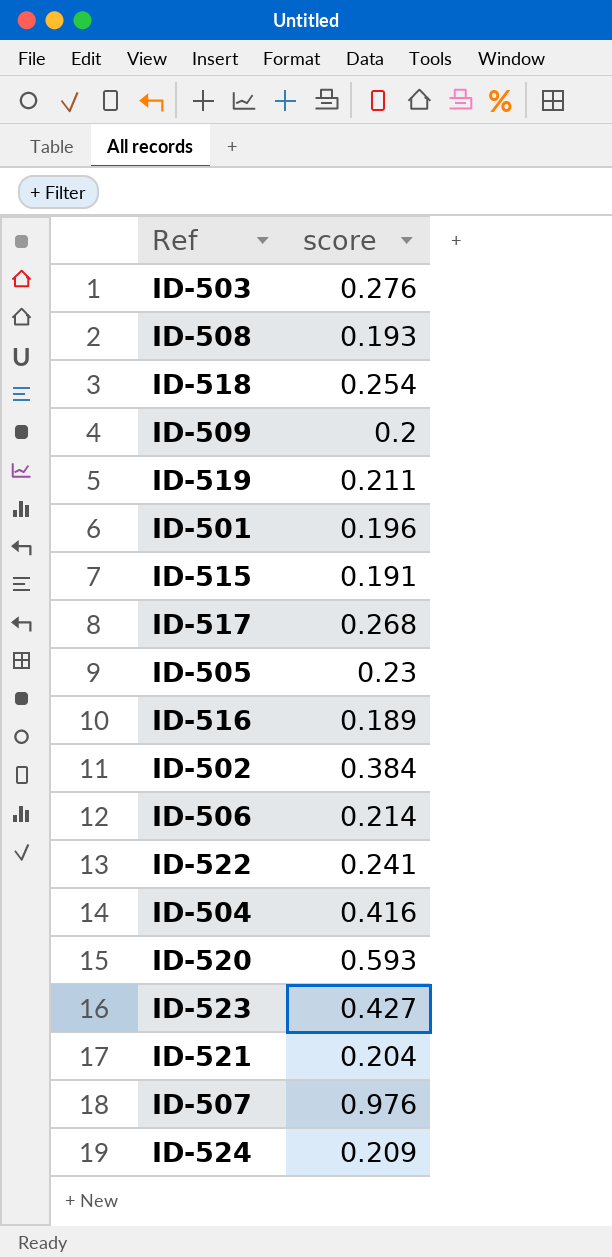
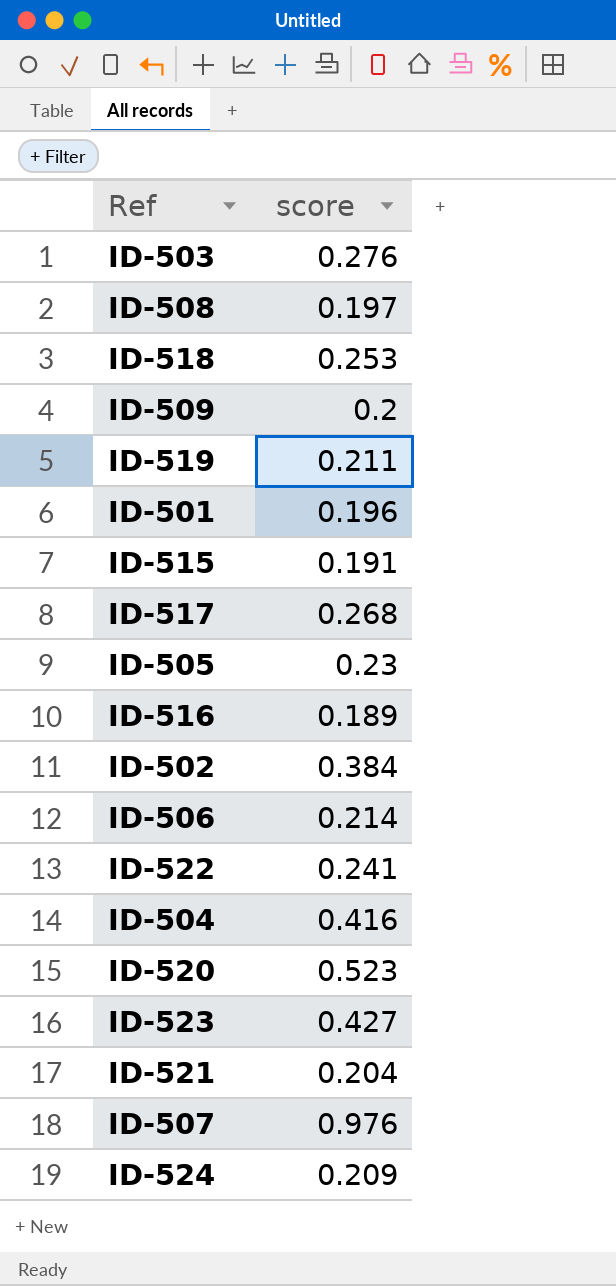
ID-508 | score: 0.193 -> 0.197
ID-518 | score: 0.254 -> 0.253
ID-520 | score: 0.593 -> 0.523

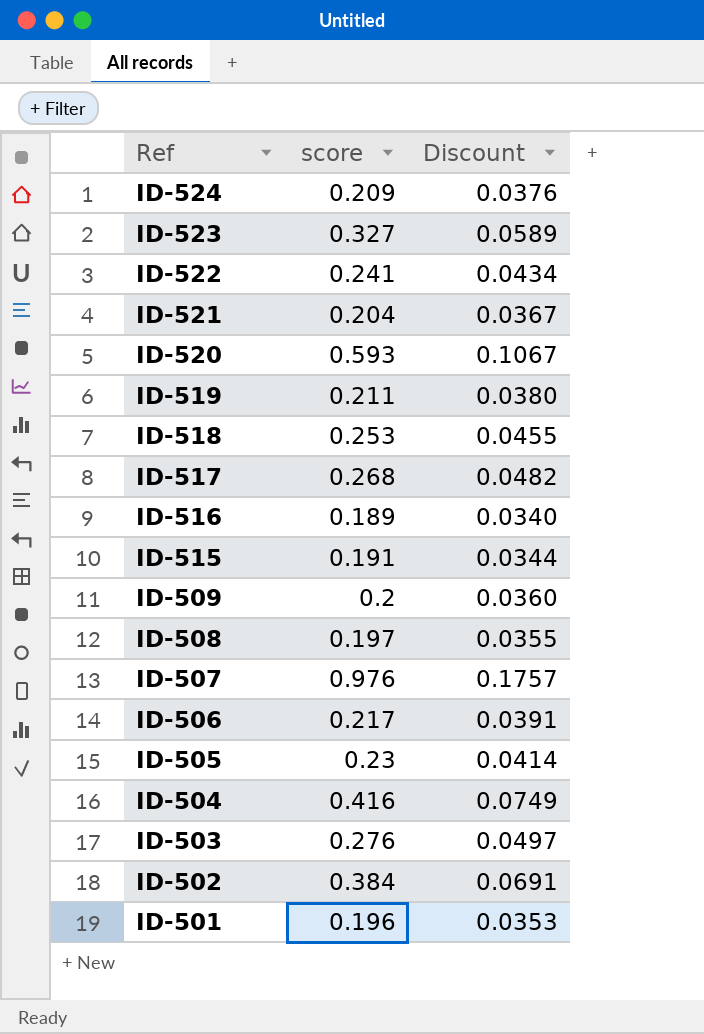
row order: none -> Ref descending
column Discount | formula: none -> [score] * 0.18
ID-523 | score: 0.427 -> 0.327
ID-520 | score: 0.523 -> 0.593
ID-506 | score: 0.214 -> 0.217

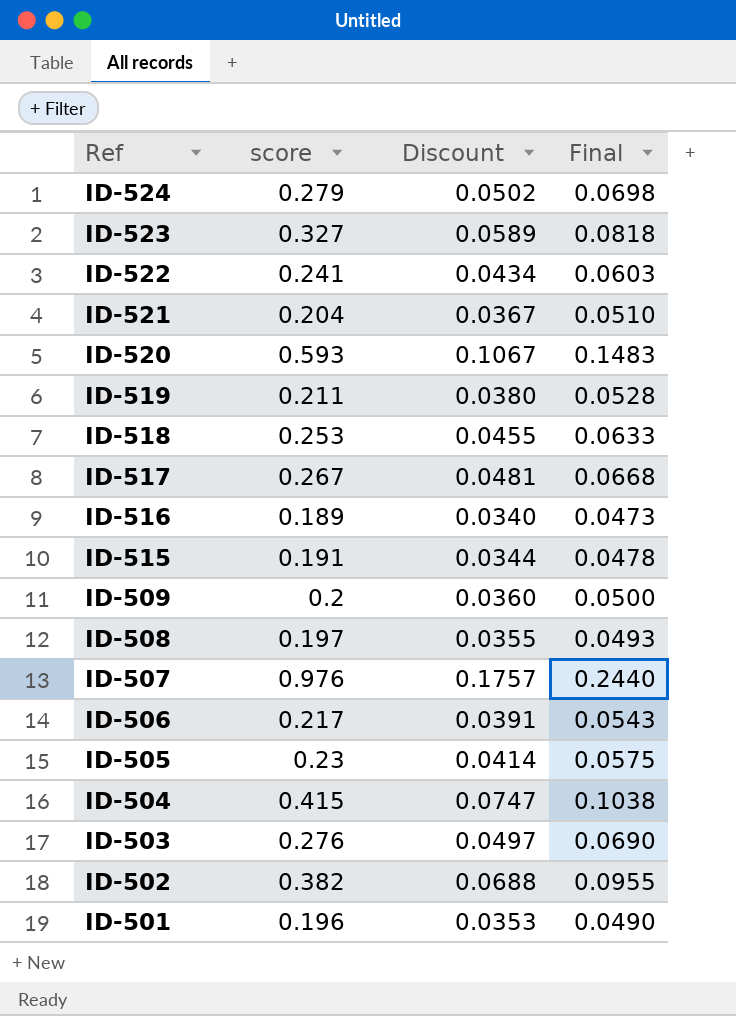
column Final | formula: none -> [score] * 0.25
ID-524 | score: 0.209 -> 0.279
ID-524 | Discount: 0.0376 -> 0.0502
ID-517 | score: 0.268 -> 0.267
ID-517 | Discount: 0.0482 -> 0.0481
ID-504 | score: 0.416 -> 0.415
ID-504 | Discount: 0.0749 -> 0.0747
ID-502 | score: 0.384 -> 0.382
ID-502 | Discount: 0.0691 -> 0.0688

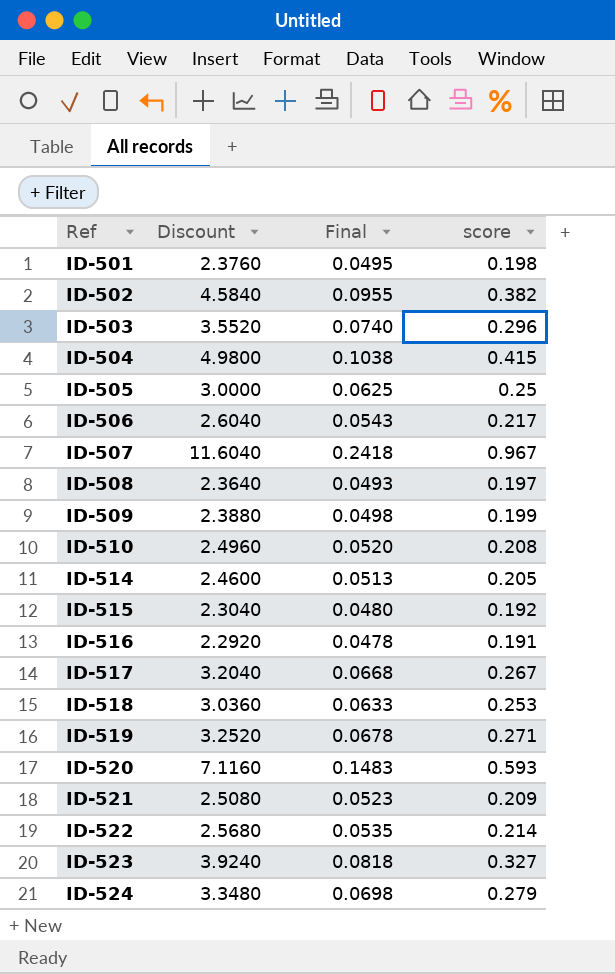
row order: Ref descending -> Ref ascending
column Discount | formula: [score] * 0.18 -> [score] * 12
column score | position: 2 -> 4
ID-501 | Final: 0.0490 -> 0.0495
ID-501 | score: 0.196 -> 0.198
ID-503 | Final: 0.0690 -> 0.0740
ID-503 | score: 0.276 -> 0.296
ID-505 | Final: 0.0575 -> 0.0625
ID-505 | score: 0.23 -> 0.25
ID-507 | Final: 0.2440 -> 0.2418
ID-507 | score: 0.976 -> 0.967
ID-509 | Final: 0.0500 -> 0.0498
ID-509 | score: 0.2 -> 0.199
row ID-510: none -> 2.4960 | 0.0520 | 0.208
row ID-514: none -> 2.4600 | 0.0513 | 0.205
ID-515 | Final: 0.0478 -> 0.0480
ID-515 | score: 0.191 -> 0.192
ID-516 | Final: 0.0473 -> 0.0478
ID-516 | score: 0.189 -> 0.191
ID-519 | Final: 0.0528 -> 0.0678
ID-519 | score: 0.211 -> 0.271
ID-521 | Final: 0.0510 -> 0.0523
ID-521 | score: 0.204 -> 0.209
ID-522 | Final: 0.0603 -> 0.0535
ID-522 | score: 0.241 -> 0.214

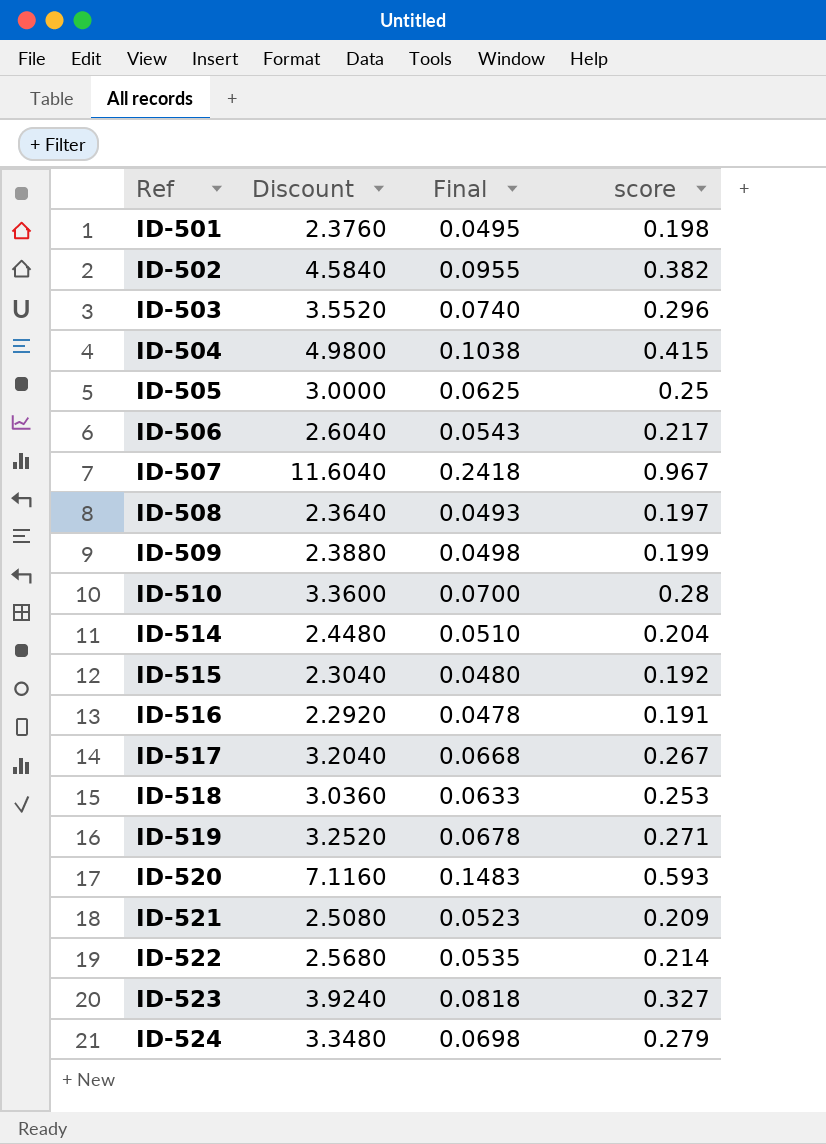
ID-510 | Discount: 2.4960 -> 3.3600
ID-510 | Final: 0.0520 -> 0.0700
ID-510 | score: 0.208 -> 0.28
ID-514 | Discount: 2.4600 -> 2.4480
ID-514 | Final: 0.0513 -> 0.0510
ID-514 | score: 0.205 -> 0.204

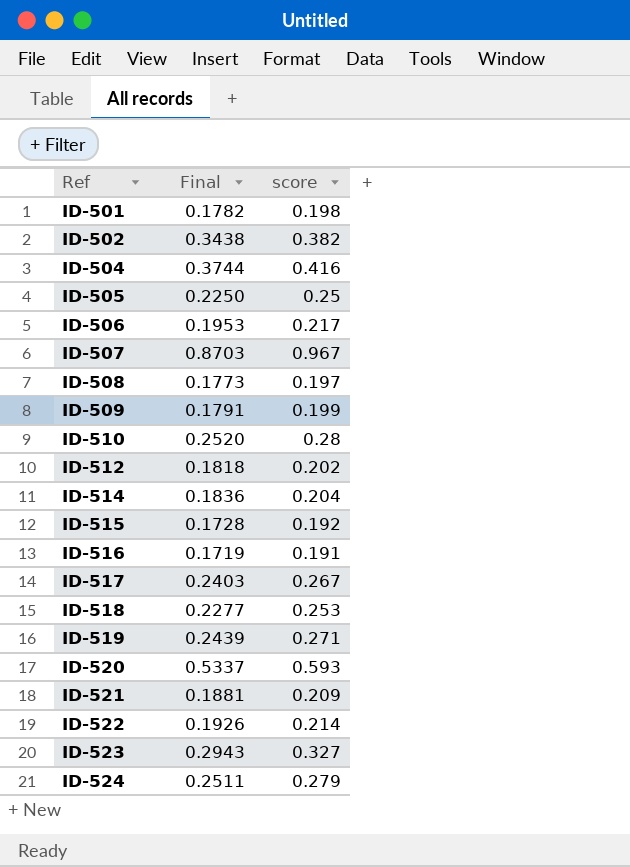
column Discount | formula: [score] * 12 -> none
column Final | formula: [score] * 0.25 -> [score] * 0.9
row ID-503: 3.5520 | 0.0740 | 0.296 -> none
ID-504 | score: 0.415 -> 0.416
row ID-512: none -> 0.1818 | 0.202

